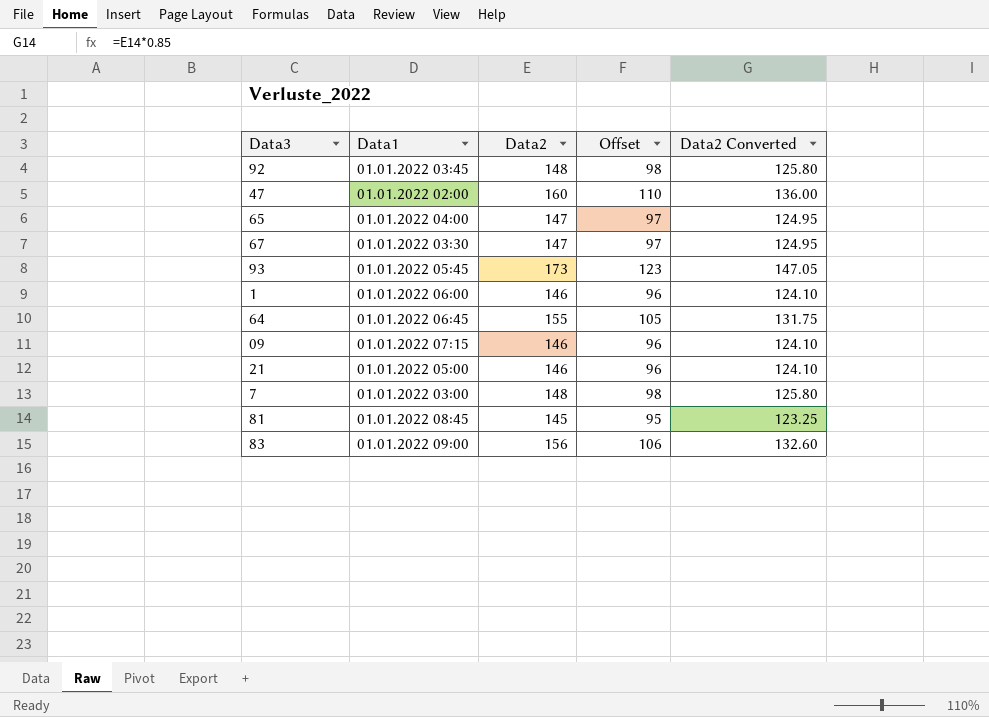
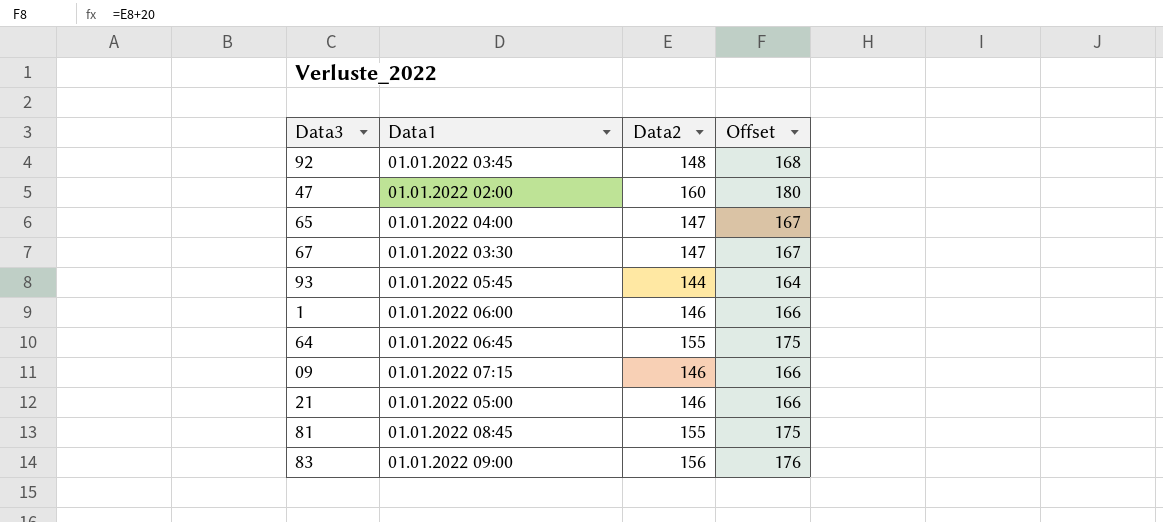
column Data2 Converted | formula: [Data2] * 0.85 -> none
column Offset | formula: [Data2] - 50 -> [Data2] + 20
row 7: 01.01.2022 03:00 | 148 | 98 | 125.80 -> none
93 | Data2: 173 -> 144
81 | Data2: 145 -> 155

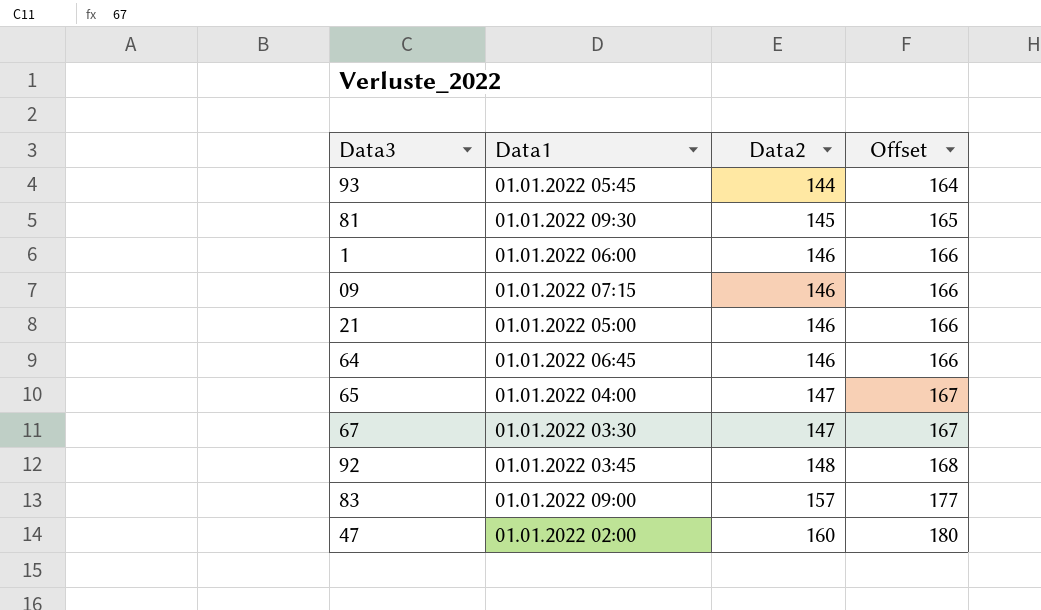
row order: none -> Data2 ascending
81 | Data1: 01.01.2022 08:45 -> 01.01.2022 09:30
81 | Data2: 155 -> 145
81 | Offset: 175 -> 165
64 | Data2: 155 -> 146
64 | Offset: 175 -> 166
83 | Data2: 156 -> 157
83 | Offset: 176 -> 177

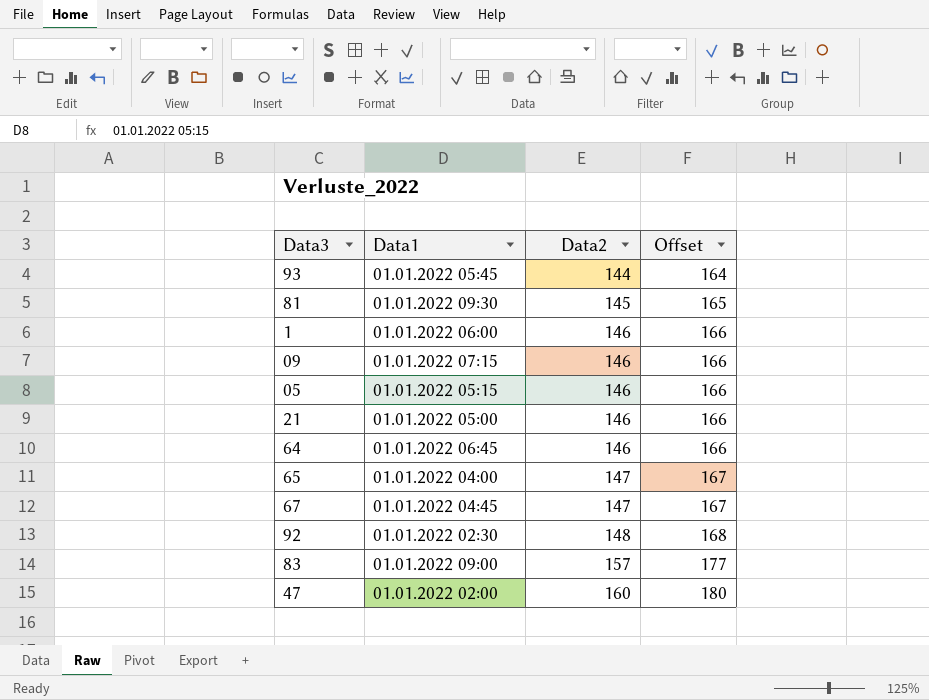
row 05: none -> 01.01.2022 05:15 | 146 | 166
67 | Data1: 01.01.2022 03:30 -> 01.01.2022 04:45
92 | Data1: 01.01.2022 03:45 -> 01.01.2022 02:30

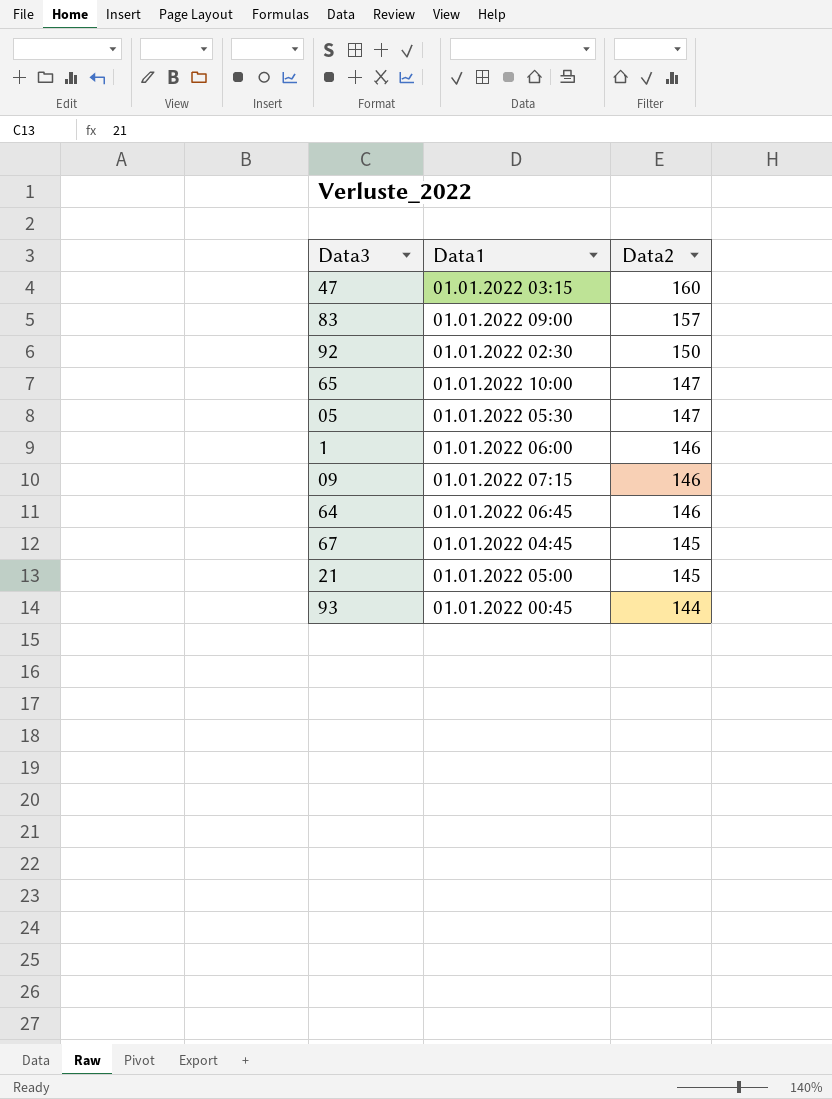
row order: Data2 ascending -> Data2 descending
column Offset | formula: [Data2] + 20 -> none
row 81: 01.01.2022 09:30 | 145 | 165 -> none
47 | Data1: 01.01.2022 02:00 -> 01.01.2022 03:15
92 | Data2: 148 -> 150
65 | Data1: 01.01.2022 04:00 -> 01.01.2022 10:00
05 | Data1: 01.01.2022 05:15 -> 01.01.2022 05:30
05 | Data2: 146 -> 147
67 | Data2: 147 -> 145
21 | Data2: 146 -> 145
93 | Data1: 01.01.2022 05:45 -> 01.01.2022 00:45

